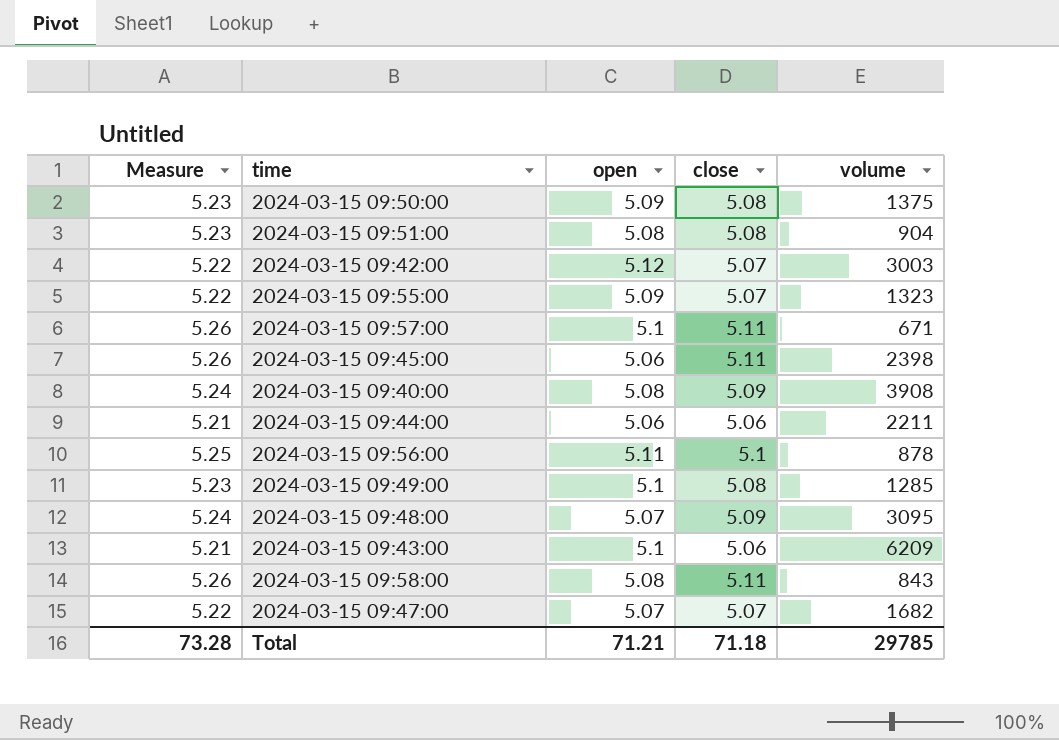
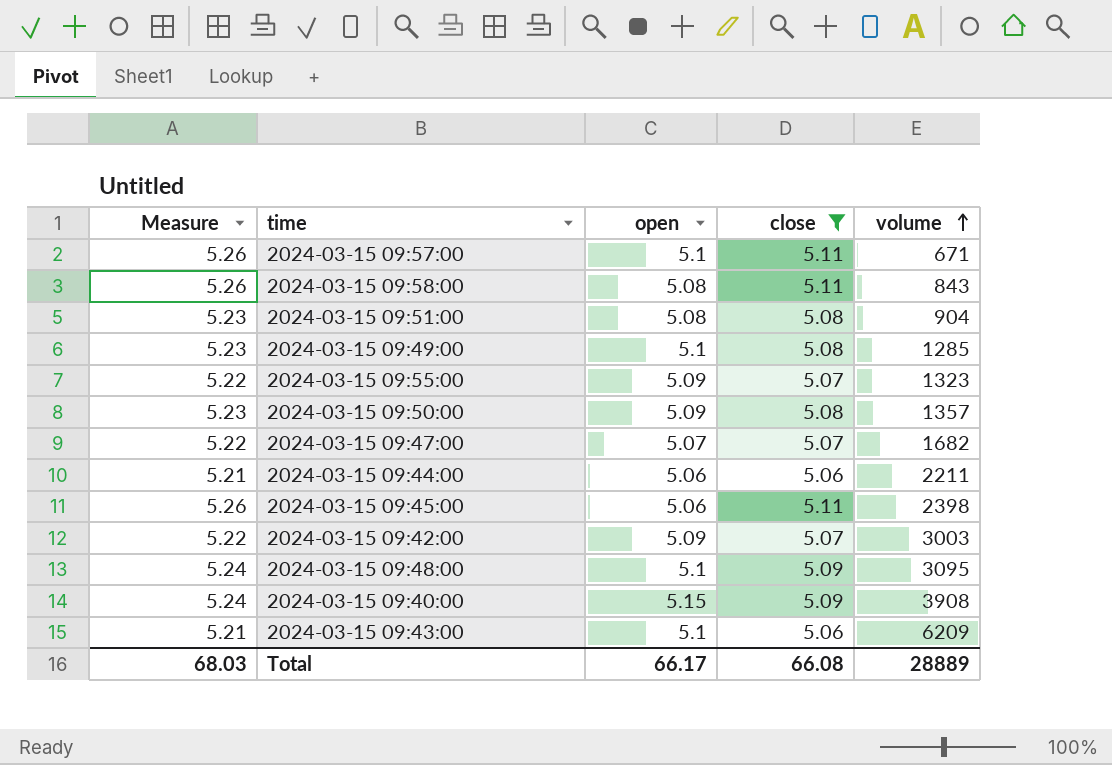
filter: none -> close != 5.1
row order: none -> volume ascending
2024-03-15 09:50:00 | volume: 1375 -> 1357
2024-03-15 09:42:00 | open: 5.12 -> 5.09
2024-03-15 09:48:00 | open: 5.07 -> 5.1
2024-03-15 09:40:00 | open: 5.08 -> 5.15
Total | Measure: 73.28 -> 68.03
Total | open: 71.21 -> 66.17
Total | close: 71.18 -> 66.08
Total | volume: 29785 -> 28889

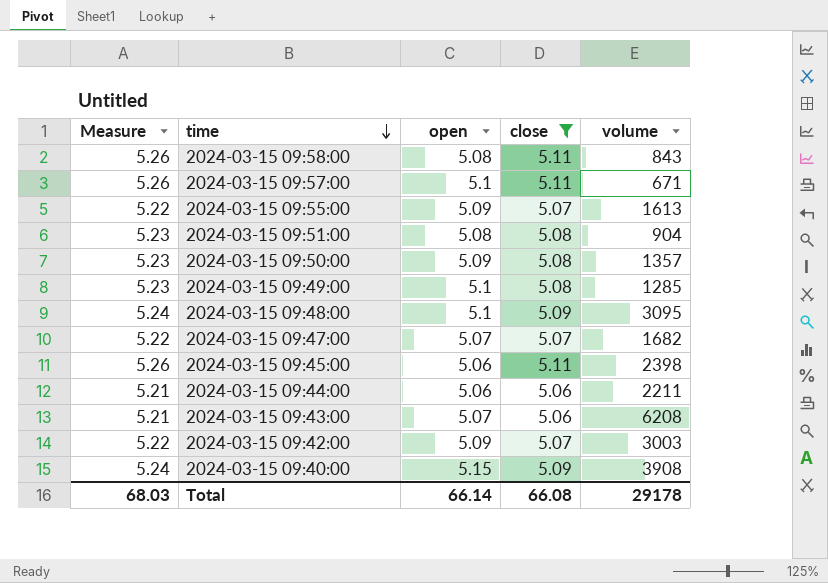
row order: volume ascending -> time descending
2024-03-15 09:55:00 | volume: 1323 -> 1613
2024-03-15 09:43:00 | open: 5.1 -> 5.07
2024-03-15 09:43:00 | volume: 6209 -> 6208
Total | open: 66.17 -> 66.14
Total | volume: 28889 -> 29178

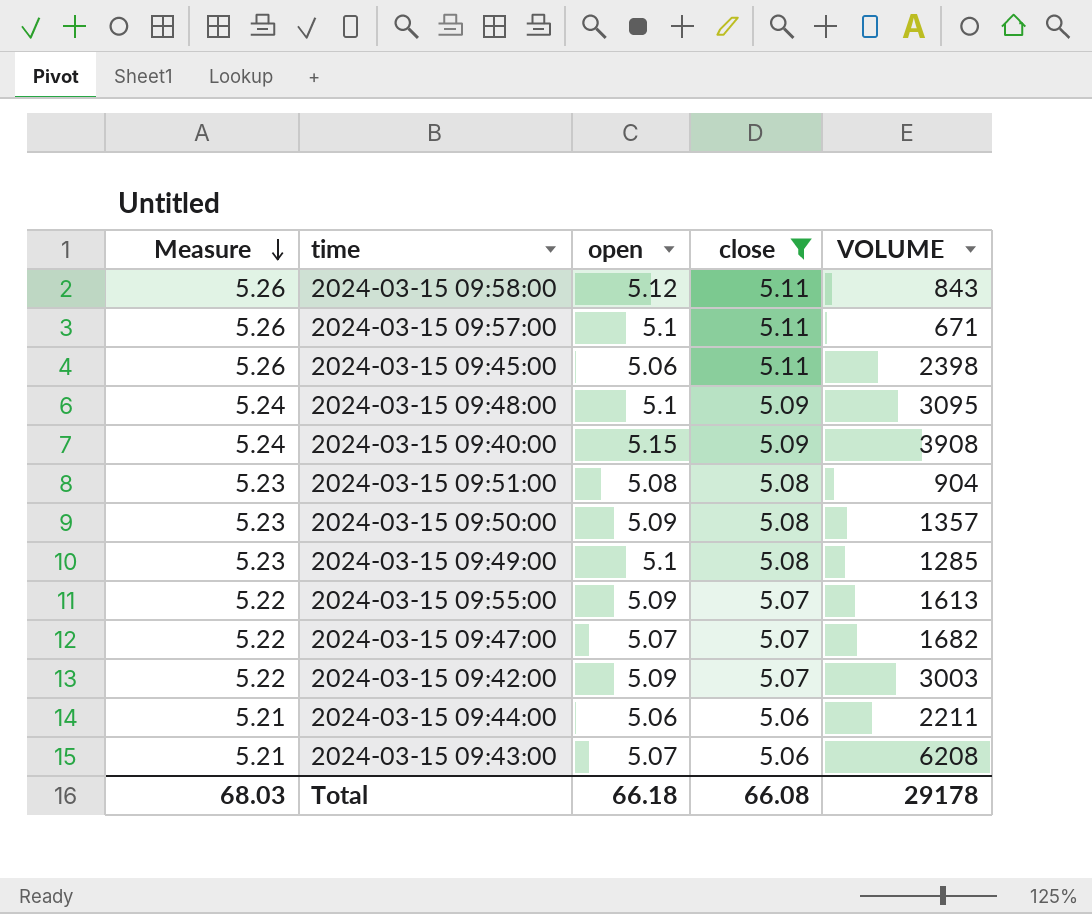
row order: time descending -> Measure descending
column name: volume -> VOLUME
2024-03-15 09:58:00 | open: 5.08 -> 5.12
Total | open: 66.14 -> 66.18

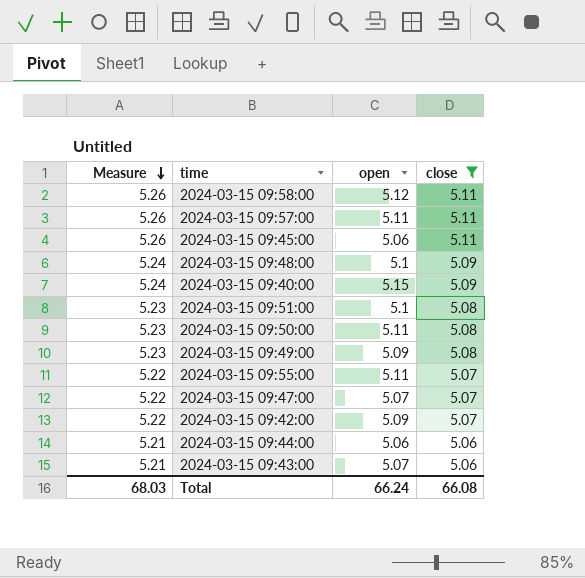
column VOLUME | position: 5 -> none
2024-03-15 09:57:00 | open: 5.1 -> 5.11
2024-03-15 09:51:00 | open: 5.08 -> 5.1
2024-03-15 09:50:00 | open: 5.09 -> 5.11
2024-03-15 09:49:00 | open: 5.1 -> 5.09
2024-03-15 09:55:00 | open: 5.09 -> 5.11
Total | open: 66.18 -> 66.24

